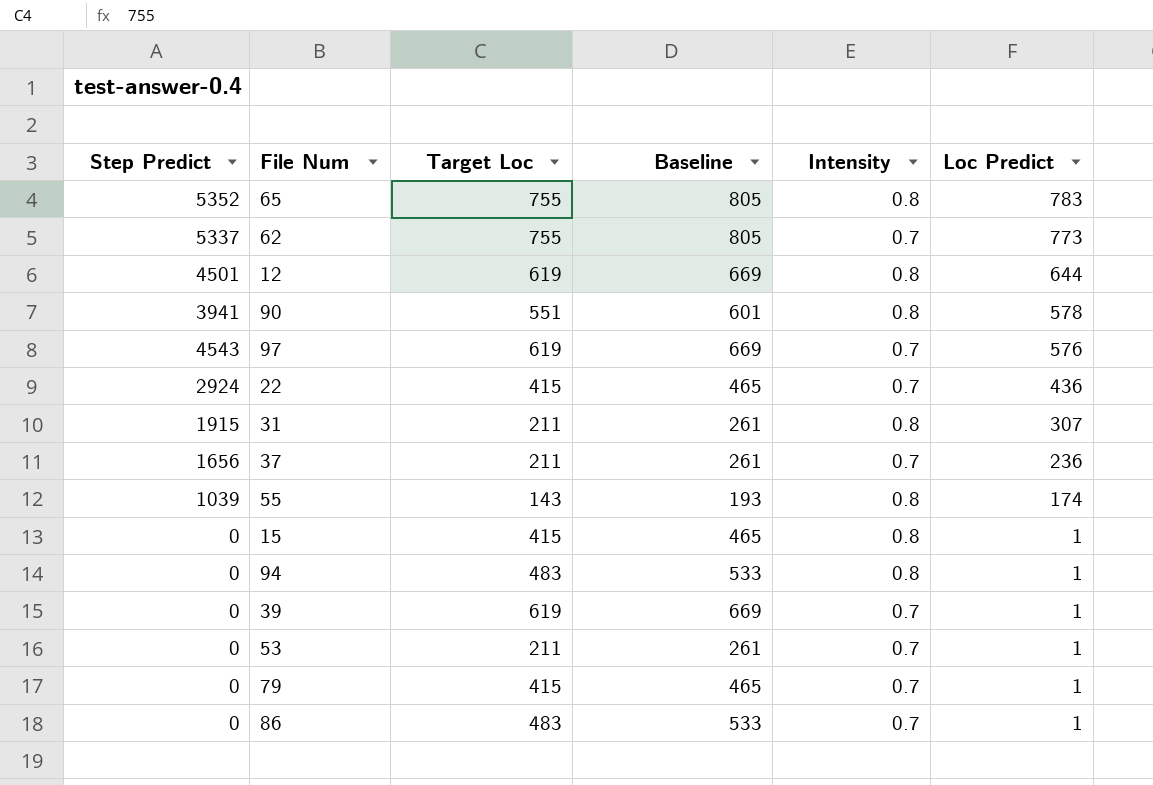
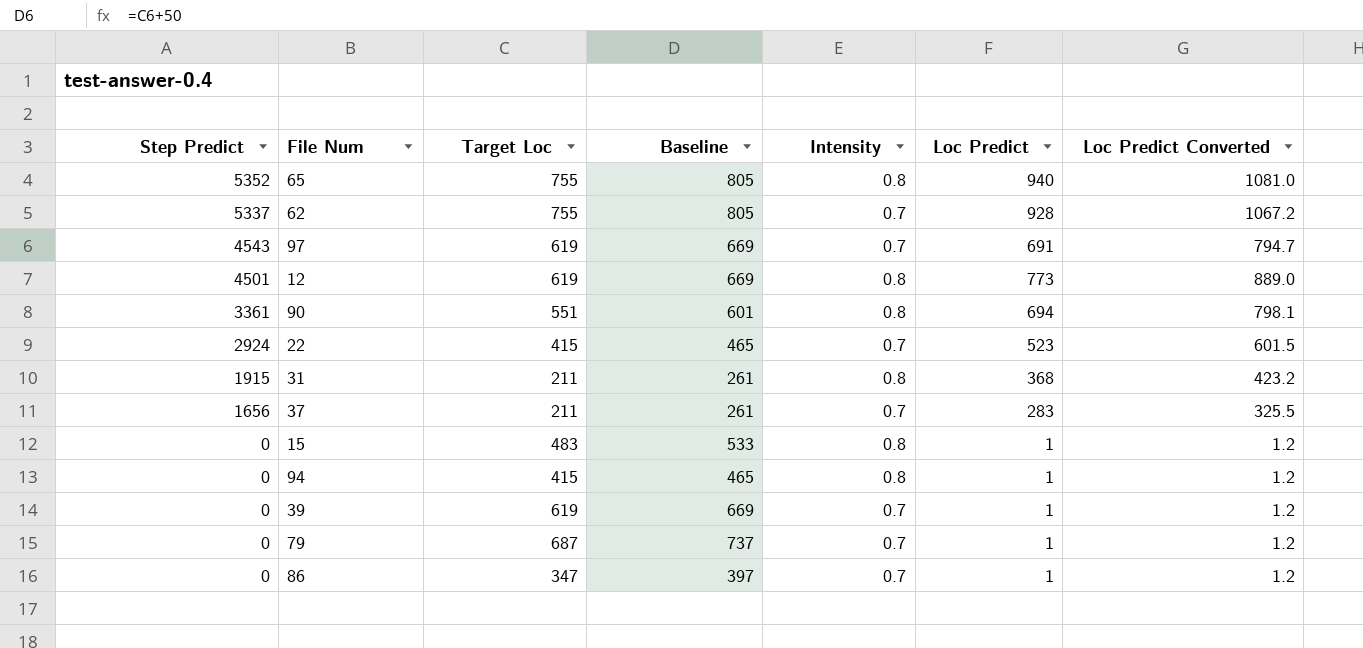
row order: Loc Predict descending -> Step Predict descending
column Loc Predict Converted | formula: none -> [Loc Predict] * 1.15
row 55: 1039 | 143 | 193 | 0.8 | 174 -> none
row 53: 0 | 211 | 261 | 0.7 | 1 -> none
65 | Loc Predict: 783 -> 940
62 | Loc Predict: 773 -> 928
97 | Loc Predict: 576 -> 691
12 | Loc Predict: 644 -> 773
90 | Step Predict: 3941 -> 3361
90 | Loc Predict: 578 -> 694
22 | Loc Predict: 436 -> 523
31 | Loc Predict: 307 -> 368
37 | Loc Predict: 236 -> 283
15 | Target Loc: 415 -> 483
15 | Baseline: 465 -> 533
94 | Target Loc: 483 -> 415
94 | Baseline: 533 -> 465
79 | Target Loc: 415 -> 687
79 | Baseline: 465 -> 737
86 | Target Loc: 483 -> 347
86 | Baseline: 533 -> 397

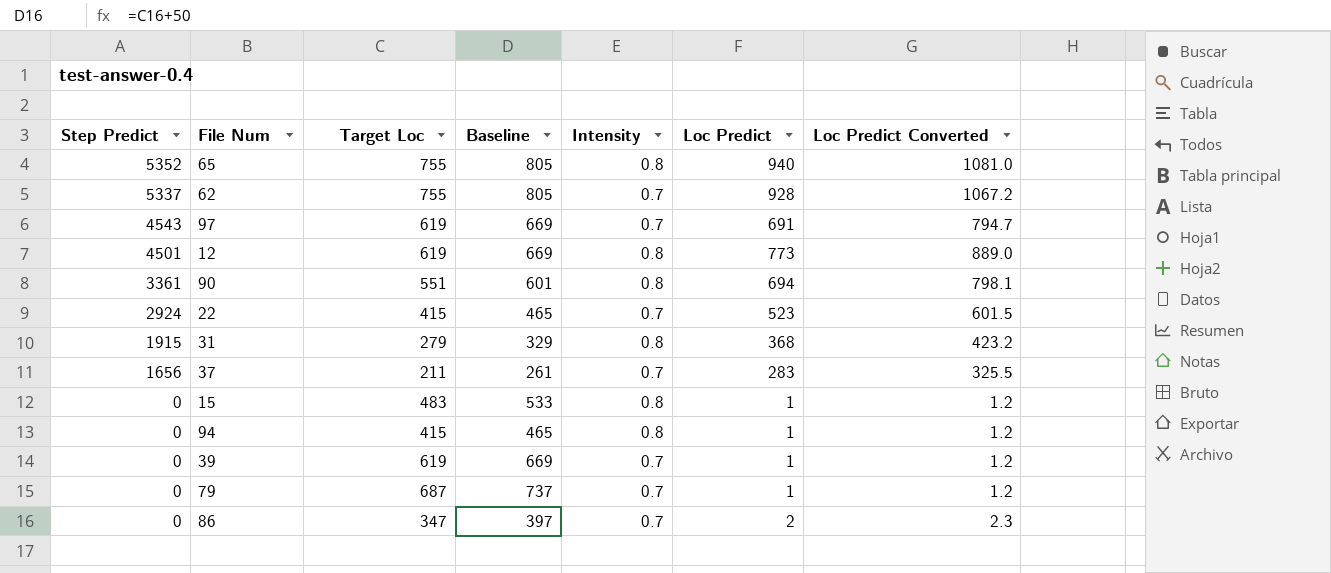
31 | Target Loc: 211 -> 279
31 | Baseline: 261 -> 329
86 | Loc Predict: 1 -> 2
86 | Loc Predict Converted: 1.2 -> 2.3

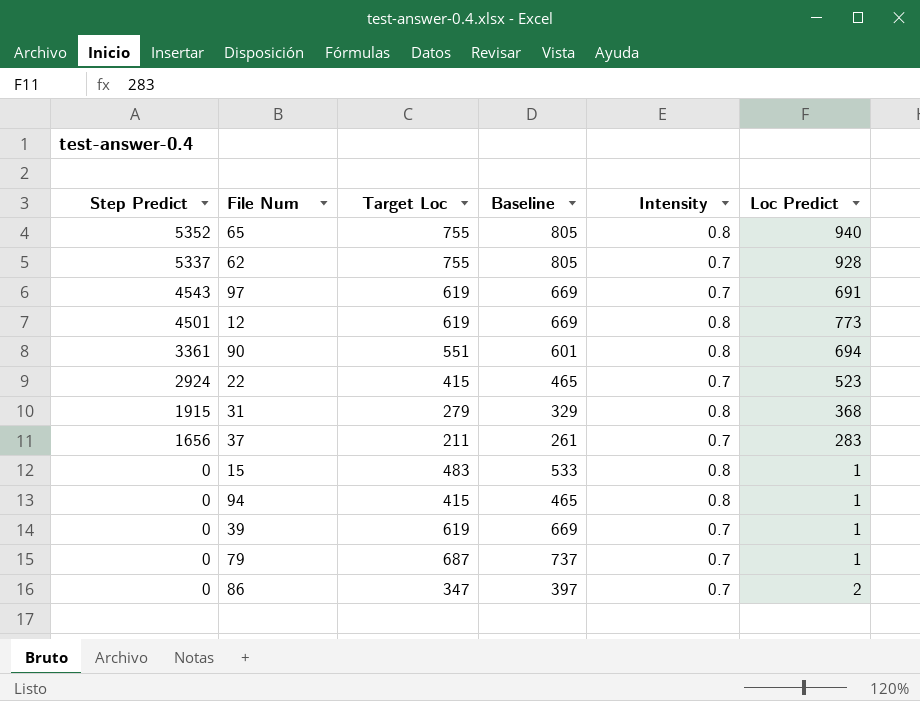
column Loc Predict Converted | formula: [Loc Predict] * 1.15 -> none

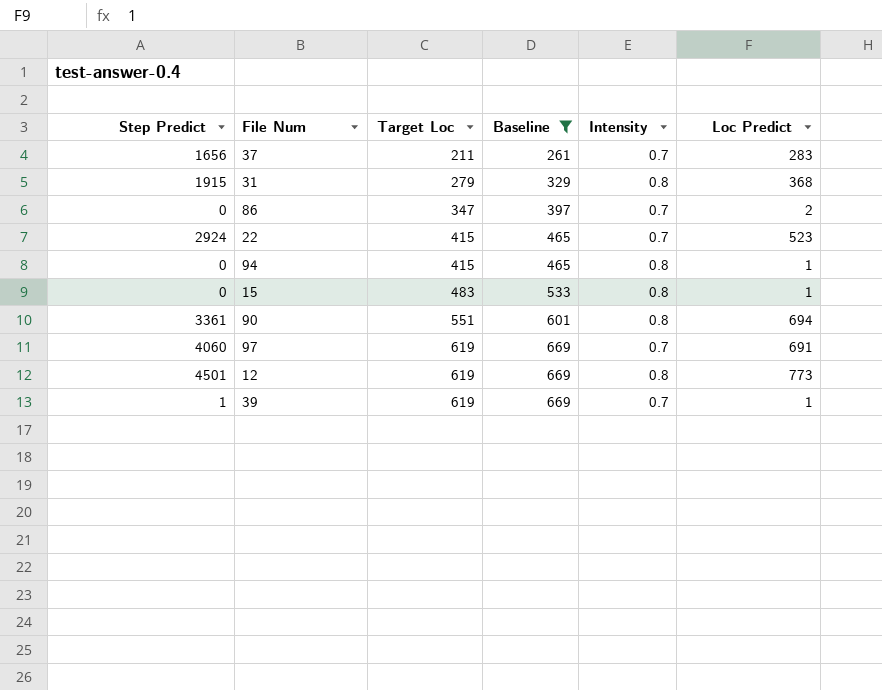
filter: none -> Baseline <= 669
row order: Step Predict descending -> Target Loc ascending
97 | Step Predict: 4543 -> 4060
39 | Step Predict: 0 -> 1

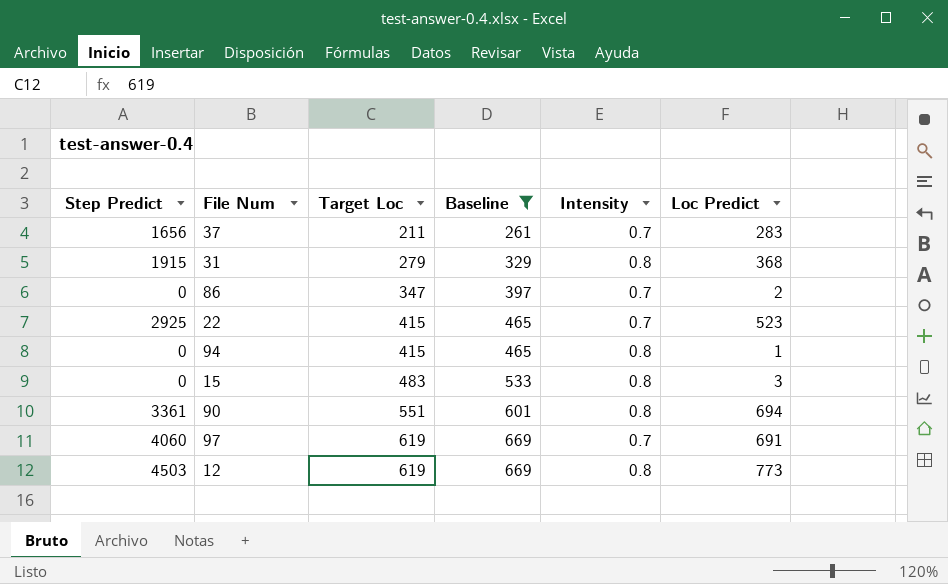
row 39: 1 | 619 | 669 | 0.7 | 1 -> none
22 | Step Predict: 2924 -> 2925
15 | Loc Predict: 1 -> 3
12 | Step Predict: 4501 -> 4503

